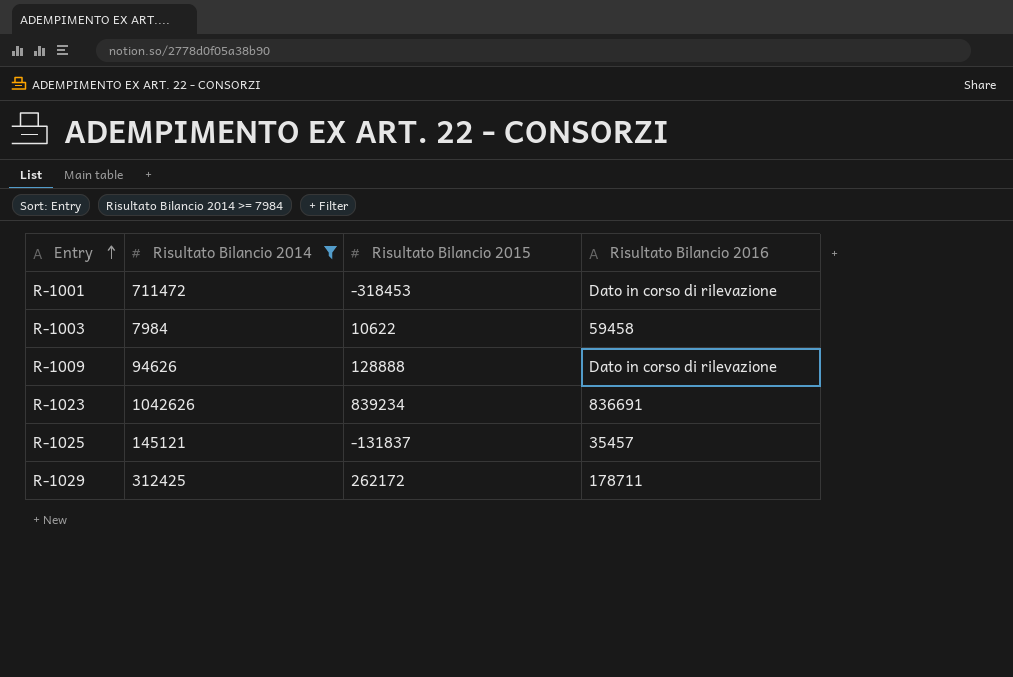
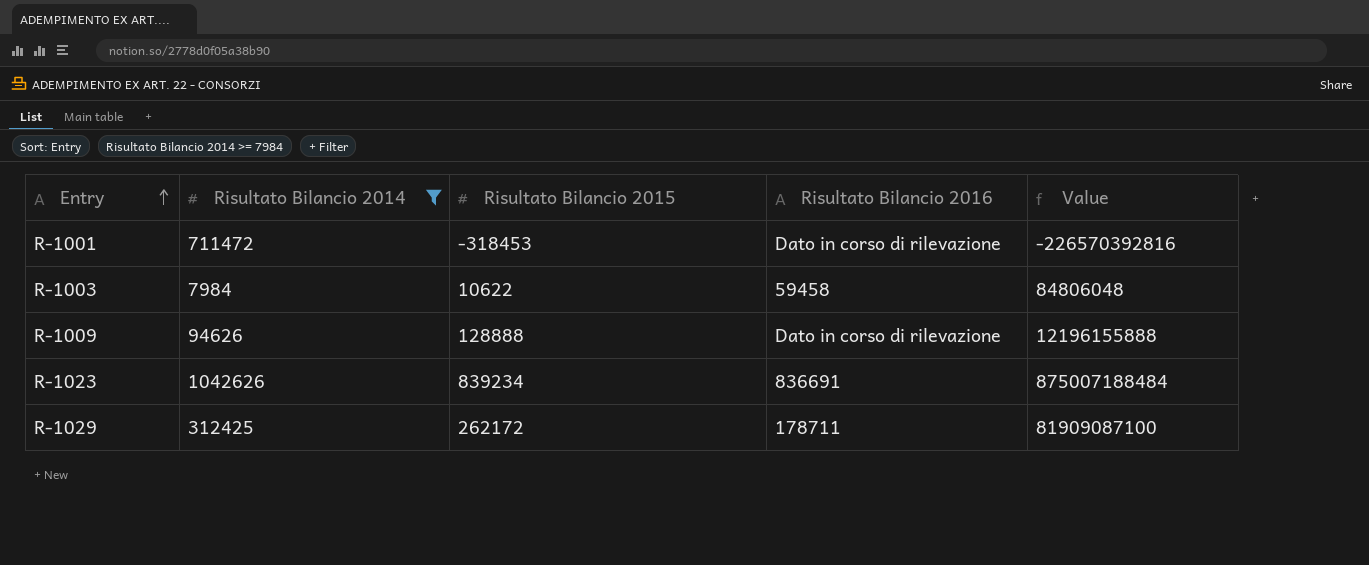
column Value | formula: none -> [Risultato Bilancio 2014] * [Risultato Bilancio 2015]
row R-1025: 145121 | -131837 | 35457 -> none

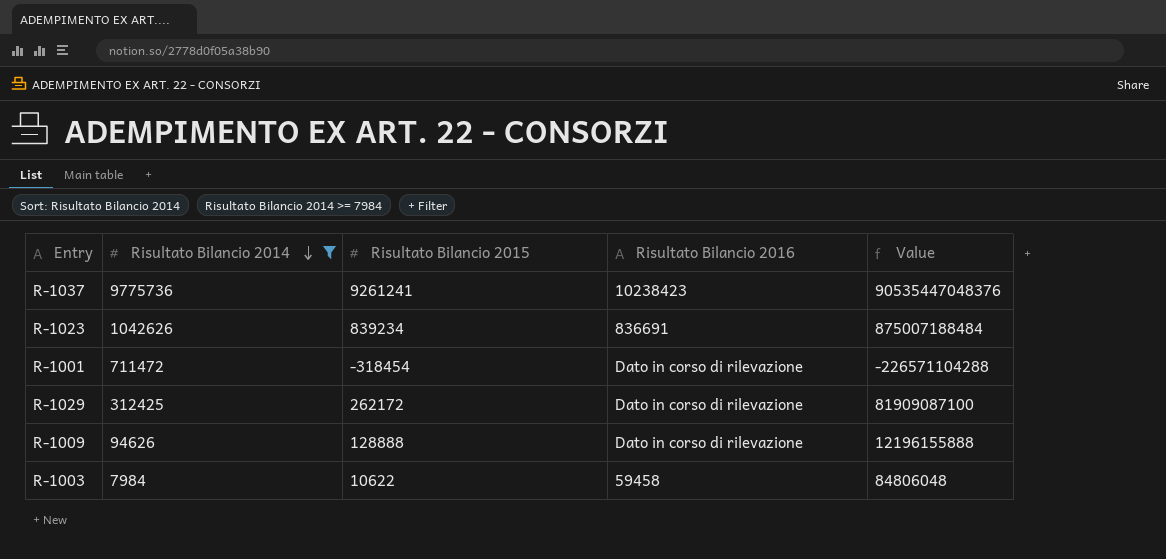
row order: Entry ascending -> Risultato Bilancio 2014 descending
row R-1037: none -> 9775736 | 9261241 | 10238423 | 90535447048376
R-1001 | Risultato Bilancio 2015: -318453 -> -318454
R-1001 | Value: -226570392816 -> -226571104288
R-1029 | Risultato Bilancio 2016: 178711 -> Dato in corso di rilevazione

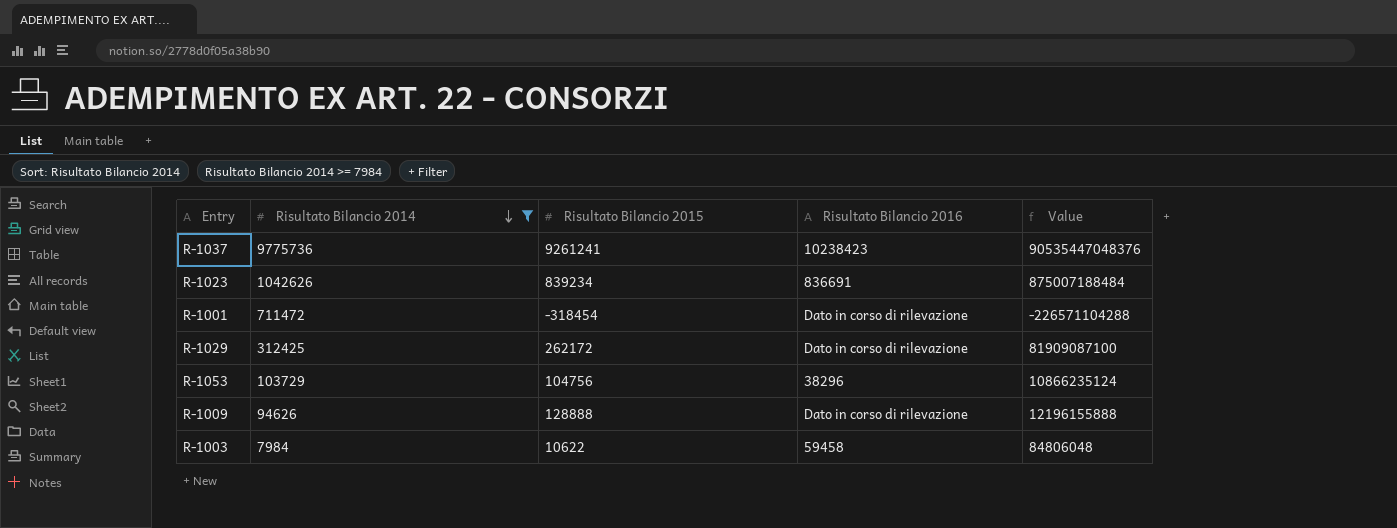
row R-1053: none -> 103729 | 104756 | 38296 | 10866235124

